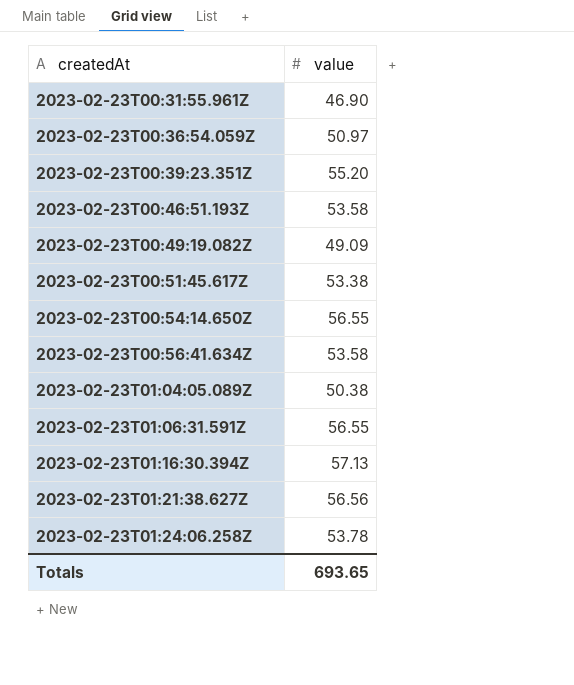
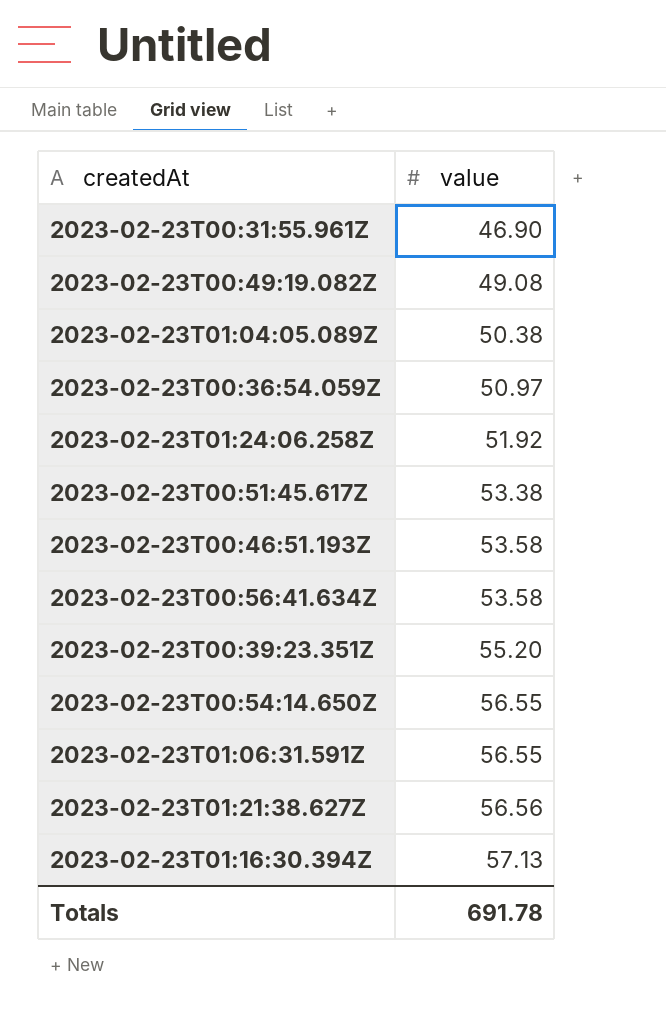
row order: createdAt ascending -> value ascending
2023-02-23T00:49:19.082Z | value: 49.09 -> 49.08
2023-02-23T01:24:06.258Z | value: 53.78 -> 51.92
Totals | value: 693.65 -> 691.78

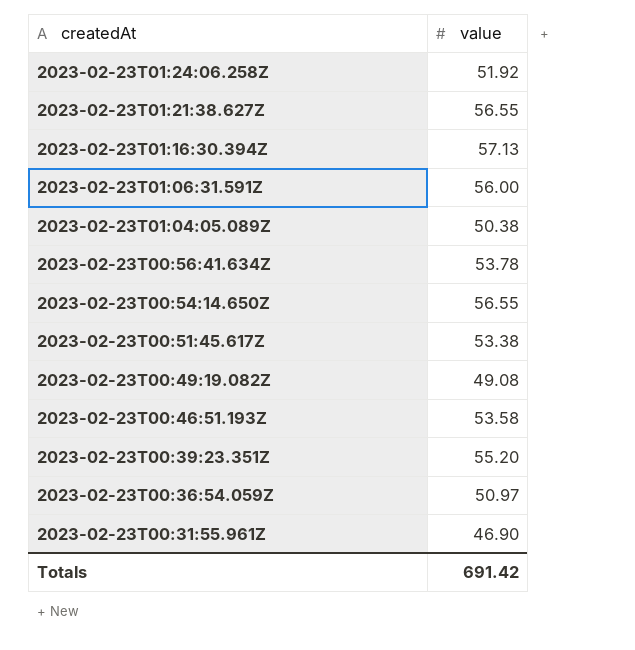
row order: value ascending -> createdAt descending
2023-02-23T01:21:38.627Z | value: 56.56 -> 56.55
2023-02-23T01:06:31.591Z | value: 56.55 -> 56.00
2023-02-23T00:56:41.634Z | value: 53.58 -> 53.78
Totals | value: 691.78 -> 691.42

